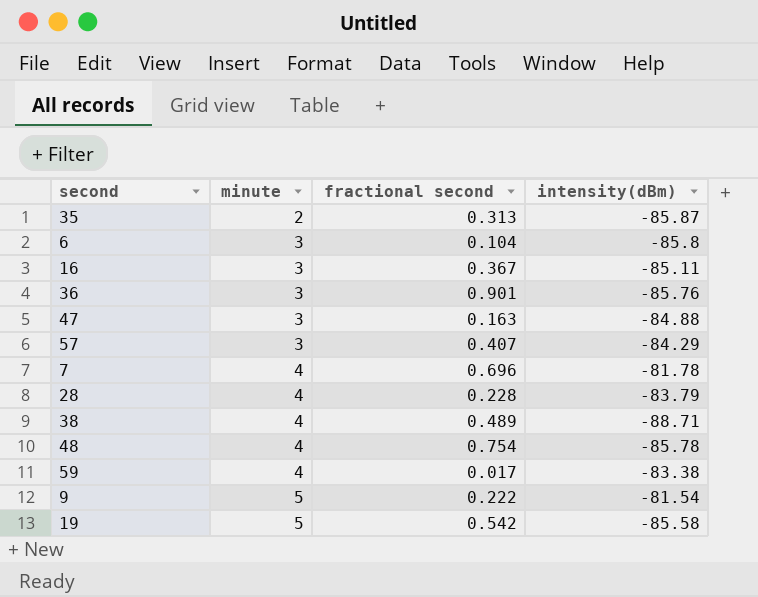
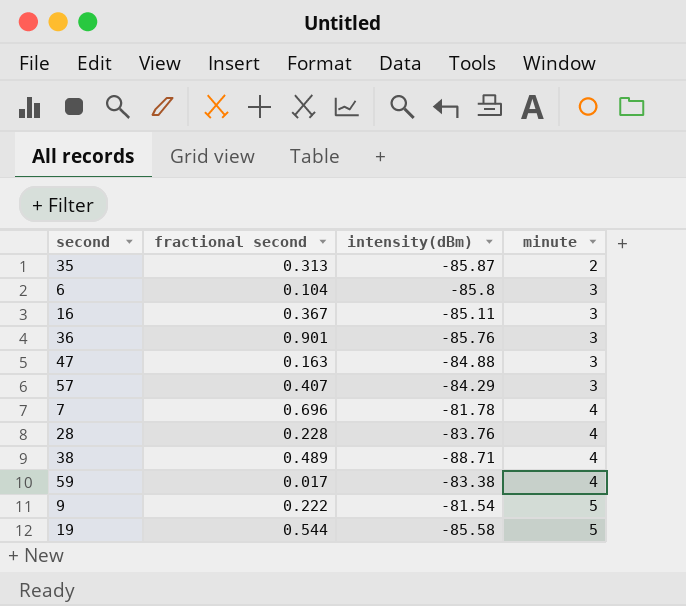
column minute | position: 2 -> 4
row 48: 4 | 0.754 | -85.78 -> none
28 | intensity(dBm): -83.79 -> -83.76
19 | fractional second: 0.542 -> 0.544

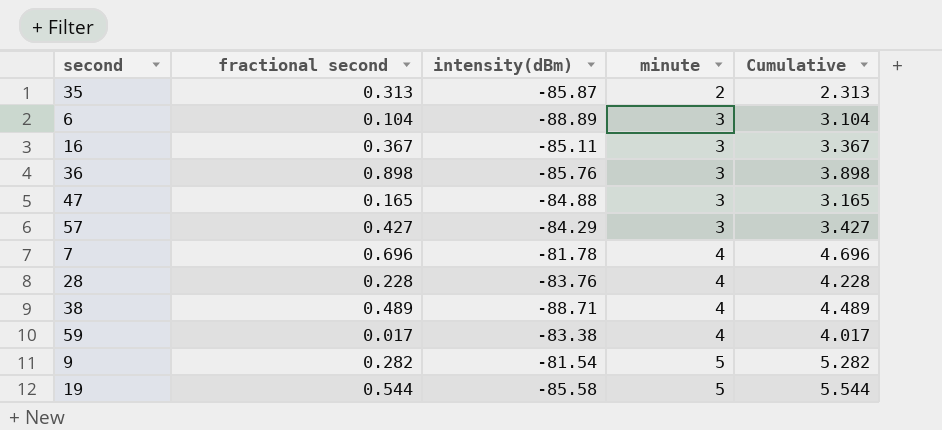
column Cumulative | formula: none -> [fractional second] + [minute]
6 | intensity(dBm): -85.8 -> -88.89
36 | fractional second: 0.901 -> 0.898
47 | fractional second: 0.163 -> 0.165
57 | fractional second: 0.407 -> 0.427
9 | fractional second: 0.222 -> 0.282

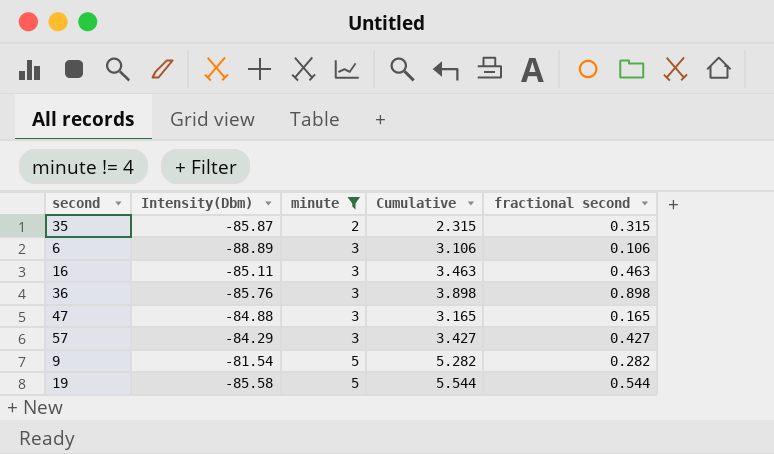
filter: none -> minute != 4
column name: intensity(dBm) -> Intensity(Dbm)
column fractional second | position: 2 -> 5
35 | Cumulative: 2.313 -> 2.315
35 | fractional second: 0.313 -> 0.315
6 | Cumulative: 3.104 -> 3.106
6 | fractional second: 0.104 -> 0.106
16 | Cumulative: 3.367 -> 3.463
16 | fractional second: 0.367 -> 0.463

